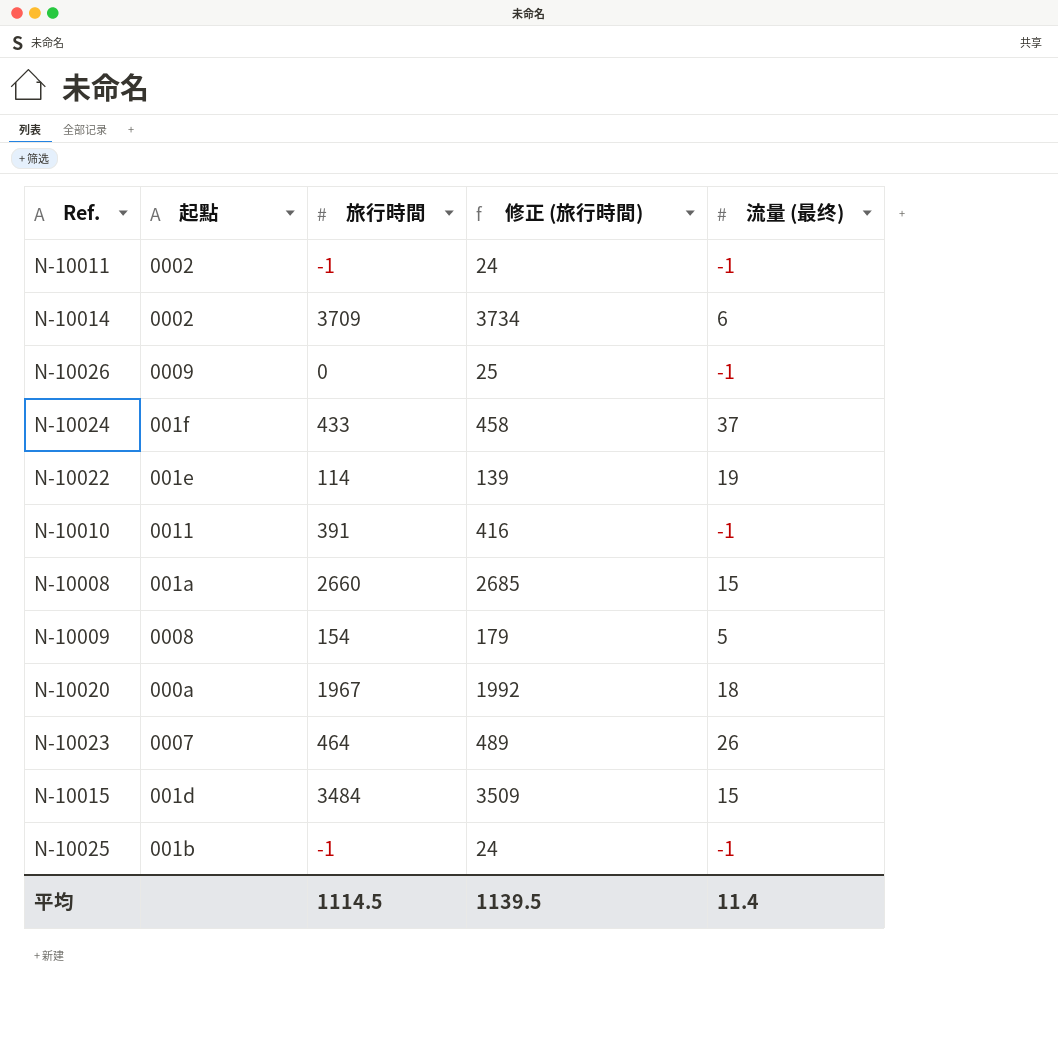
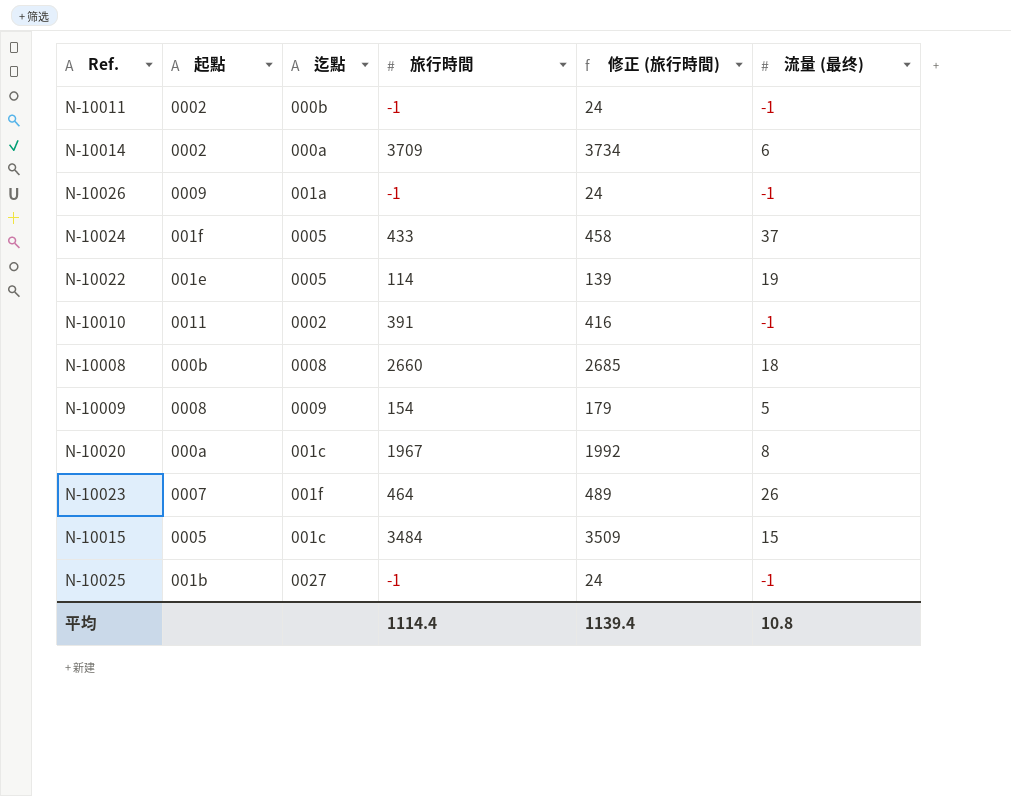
column 迄點 | position: none -> 3
N-10026 | 旅行時間: 0 -> -1
N-10026 | 修正 (旅行時間): 25 -> 24
N-10008 | 起點: 001a -> 000b
N-10008 | 流量 (最终): 15 -> 18
N-10020 | 流量 (最终): 18 -> 8
N-10015 | 起點: 001d -> 0005
平均 | 旅行時間: 1114.5 -> 1114.4
平均 | 修正 (旅行時間): 1139.5 -> 1139.4
平均 | 流量 (最终): 11.4 -> 10.8

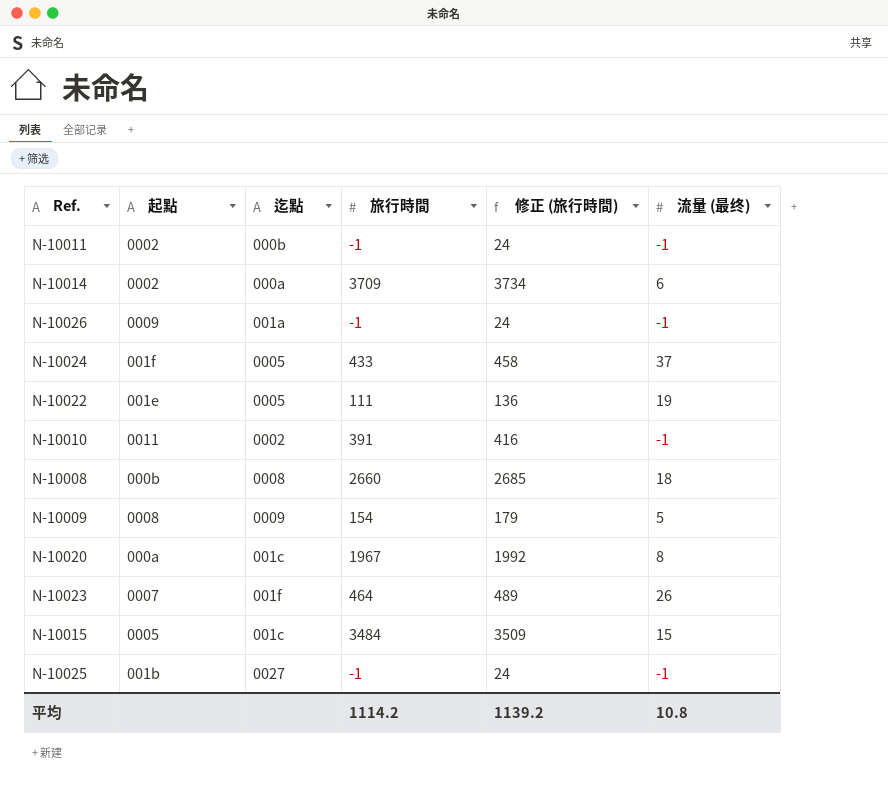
N-10022 | 旅行時間: 114 -> 111
N-10022 | 修正 (旅行時間): 139 -> 136
平均 | 旅行時間: 1114.4 -> 1114.2
平均 | 修正 (旅行時間): 1139.4 -> 1139.2

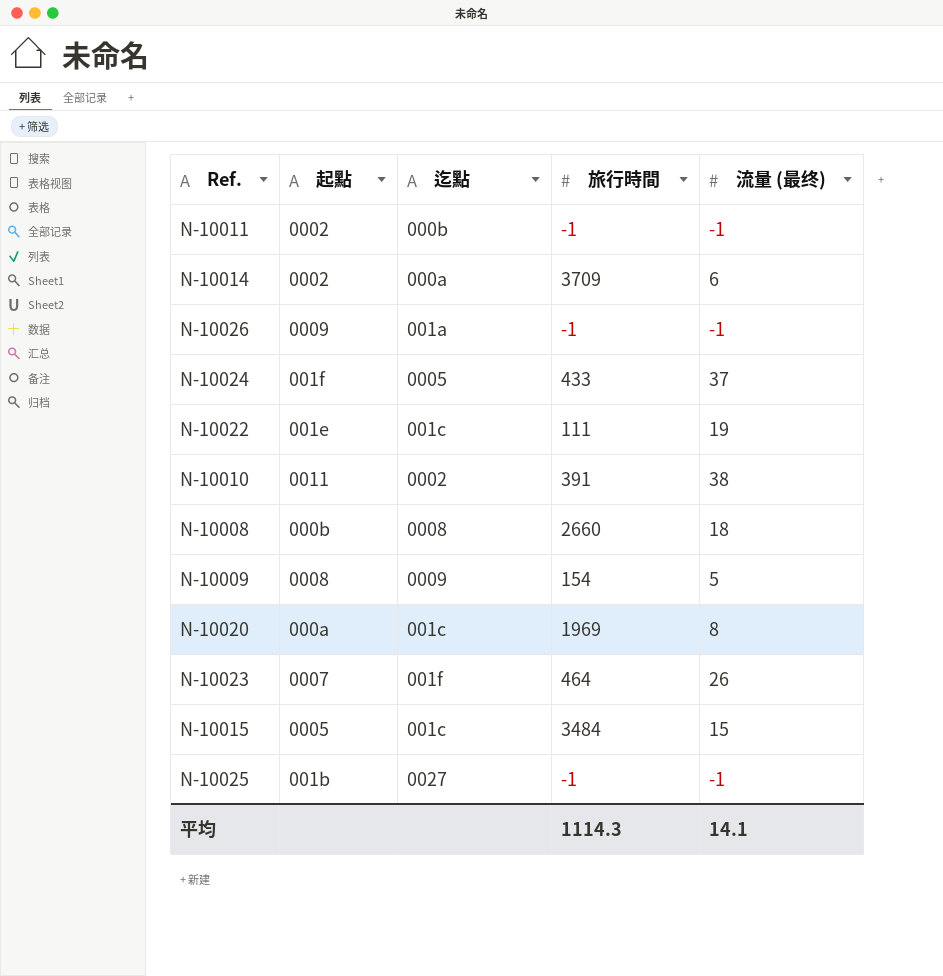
column 修正 (旅行時間) | formula: [旅行時間] + 25 -> none
N-10022 | 迄點: 0005 -> 001c
N-10010 | 流量 (最终): -1 -> 38
N-10020 | 旅行時間: 1967 -> 1969
平均 | 旅行時間: 1114.2 -> 1114.3
平均 | 流量 (最终): 10.8 -> 14.1

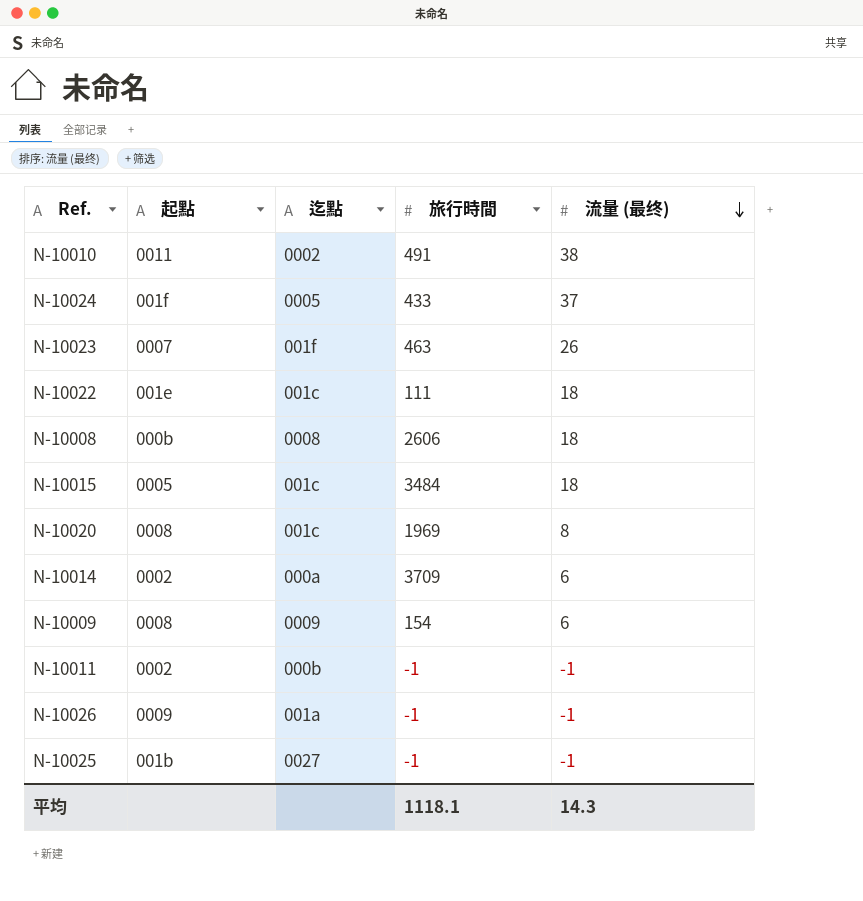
row order: none -> 流量 (最终) descending
N-10010 | 旅行時間: 391 -> 491
N-10023 | 旅行時間: 464 -> 463
N-10022 | 流量 (最终): 19 -> 18
N-10008 | 旅行時間: 2660 -> 2606
N-10015 | 流量 (最终): 15 -> 18
N-10020 | 起點: 000a -> 0008
N-10009 | 流量 (最终): 5 -> 6
平均 | 旅行時間: 1114.3 -> 1118.1
平均 | 流量 (最终): 14.1 -> 14.3

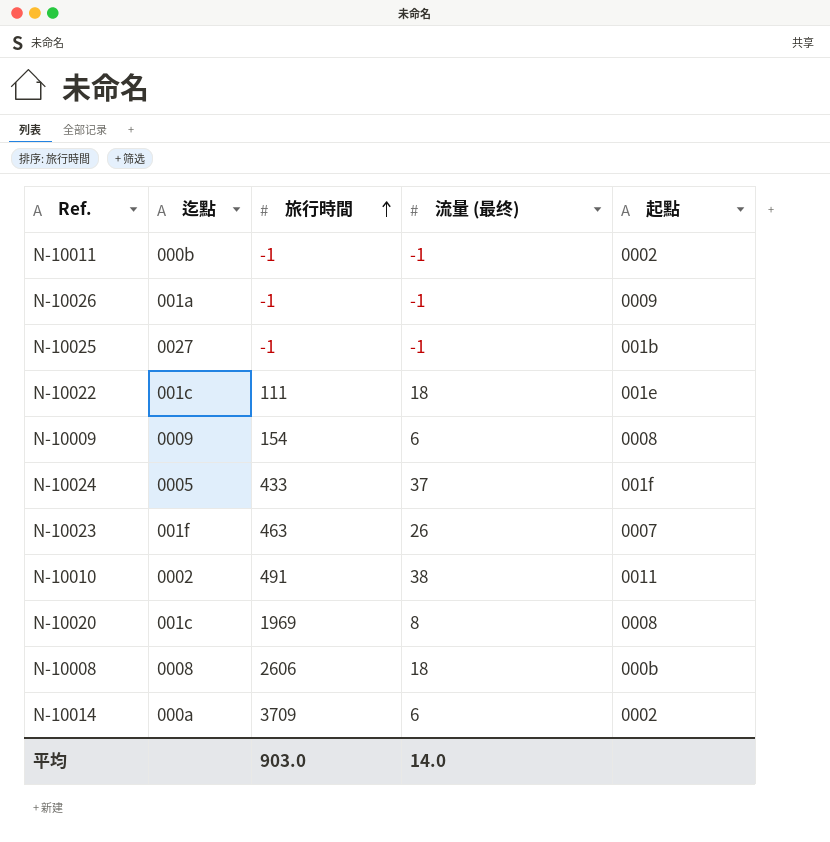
row order: 流量 (最终) descending -> 旅行時間 ascending
column 起點 | position: 2 -> 5
row N-10015: 0005 | 001c | 3484 | 18 -> none
平均 | 旅行時間: 1118.1 -> 903.0
平均 | 流量 (最终): 14.3 -> 14.0

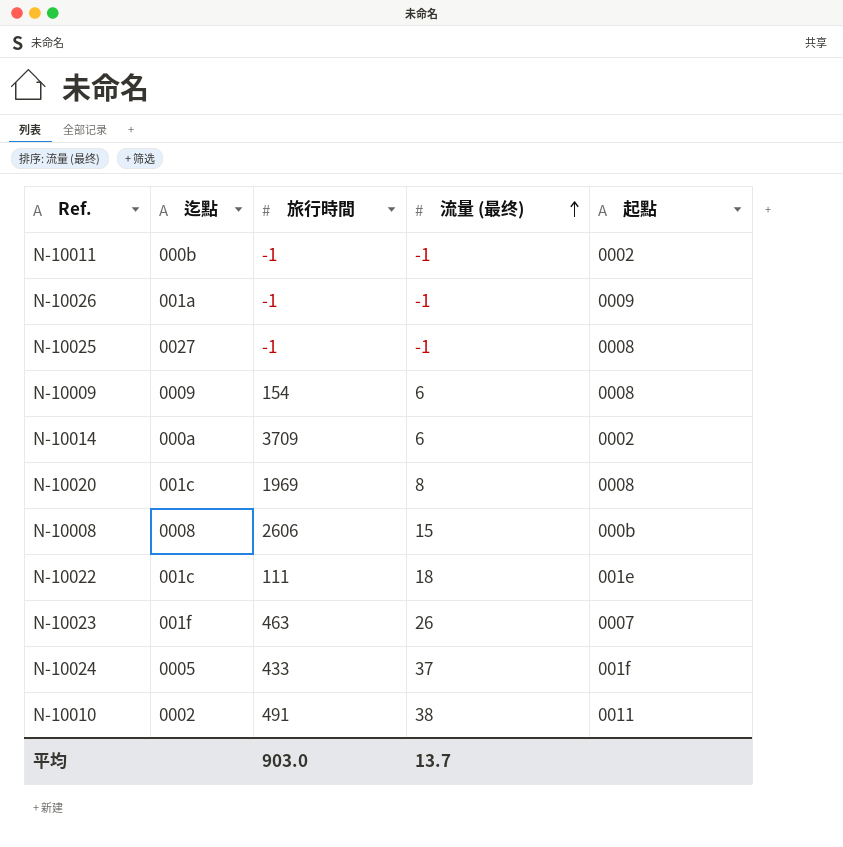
row order: 旅行時間 ascending -> 流量 (最终) ascending
N-10025 | 起點: 001b -> 0008
N-10008 | 流量 (最终): 18 -> 15
平均 | 流量 (最终): 14.0 -> 13.7

